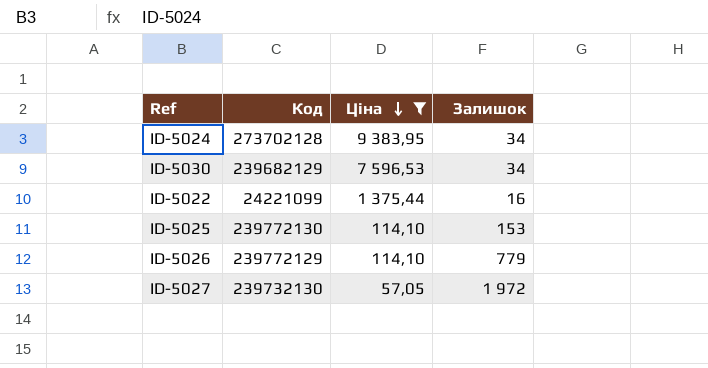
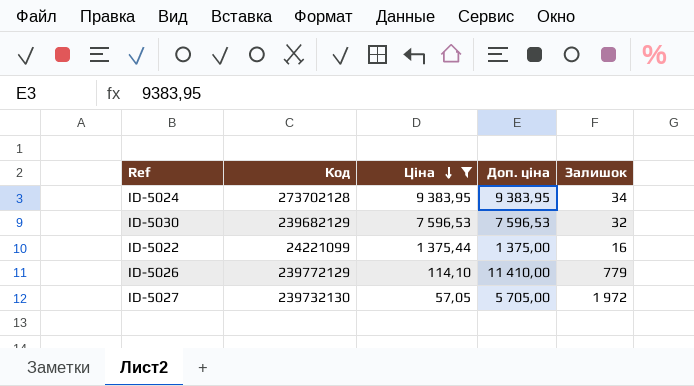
column Доп. ціна | position: none -> 4
row ID-5025: 239772130 | 114,10 | 153 -> none
ID-5030 | Залишок: 34 -> 32

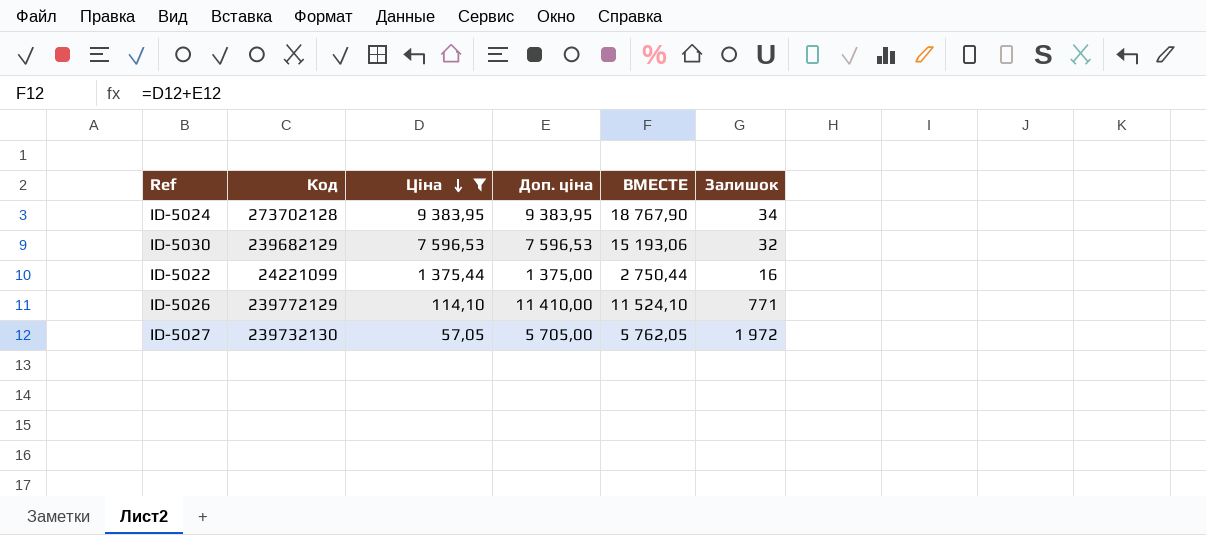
column ВМЕСТЕ | formula: none -> [Ціна] + [Доп. ціна]
ID-5026 | Залишок: 779 -> 771

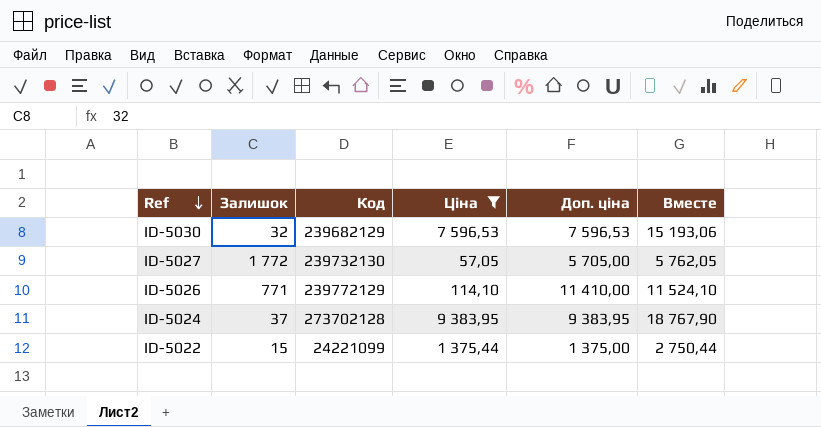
row order: Ціна descending -> Ref descending
column Залишок | position: 6 -> 2
column name: ВМЕСТЕ -> Вместе
ID-5027 | Залишок: 1 972 -> 1 772
ID-5024 | Залишок: 34 -> 37
ID-5022 | Залишок: 16 -> 15

